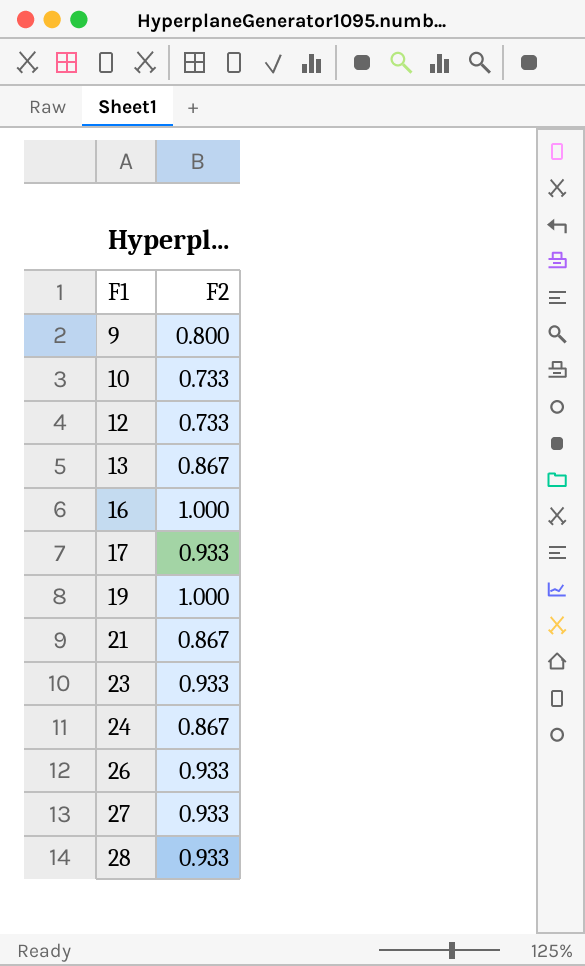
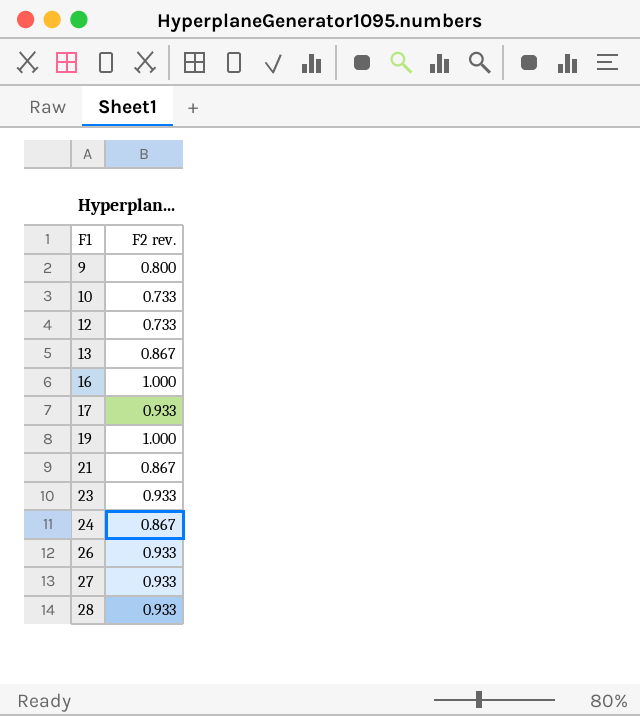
column name: F2 -> F2 rev.

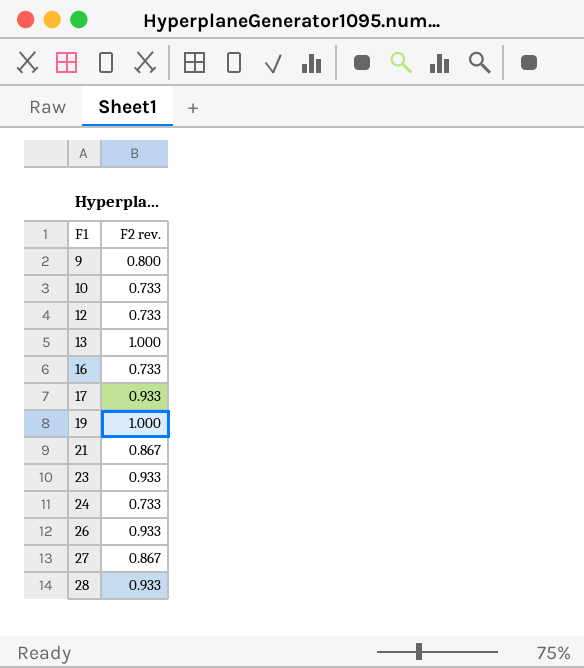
13 | F2 rev.: 0.867 -> 1.000
16 | F2 rev.: 1.000 -> 0.733
24 | F2 rev.: 0.867 -> 0.733
27 | F2 rev.: 0.933 -> 0.867

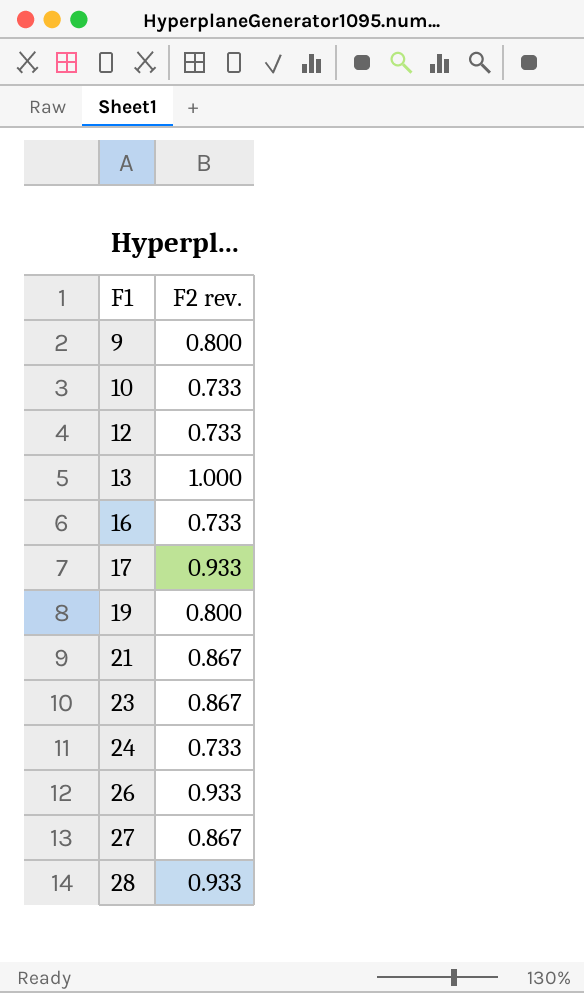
19 | F2 rev.: 1.000 -> 0.800
23 | F2 rev.: 0.933 -> 0.867

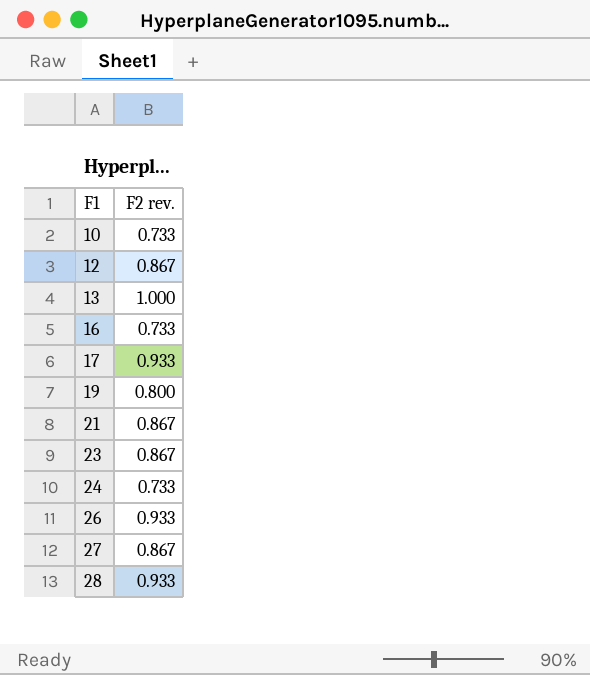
row 9: 0.800 -> none
12 | F2 rev.: 0.733 -> 0.867

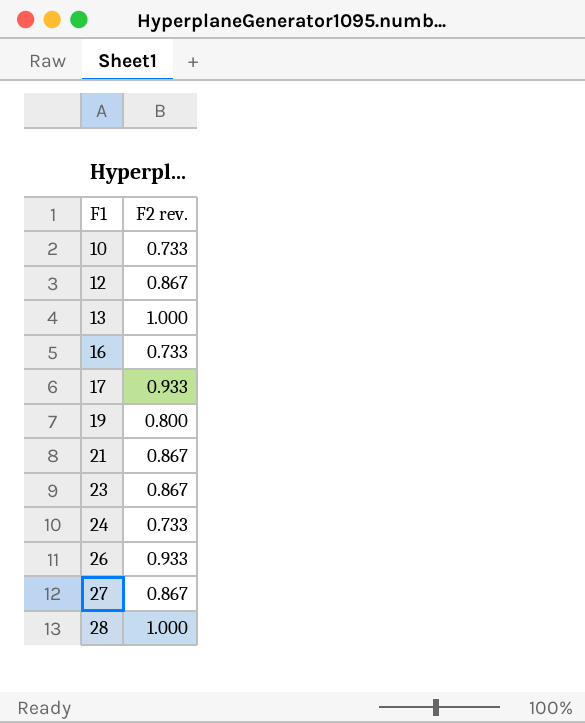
28 | F2 rev.: 0.933 -> 1.000

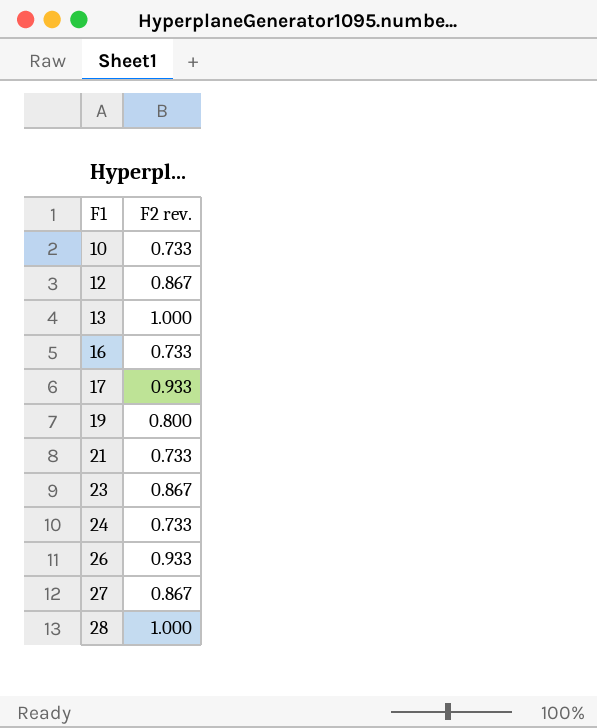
21 | F2 rev.: 0.867 -> 0.733

